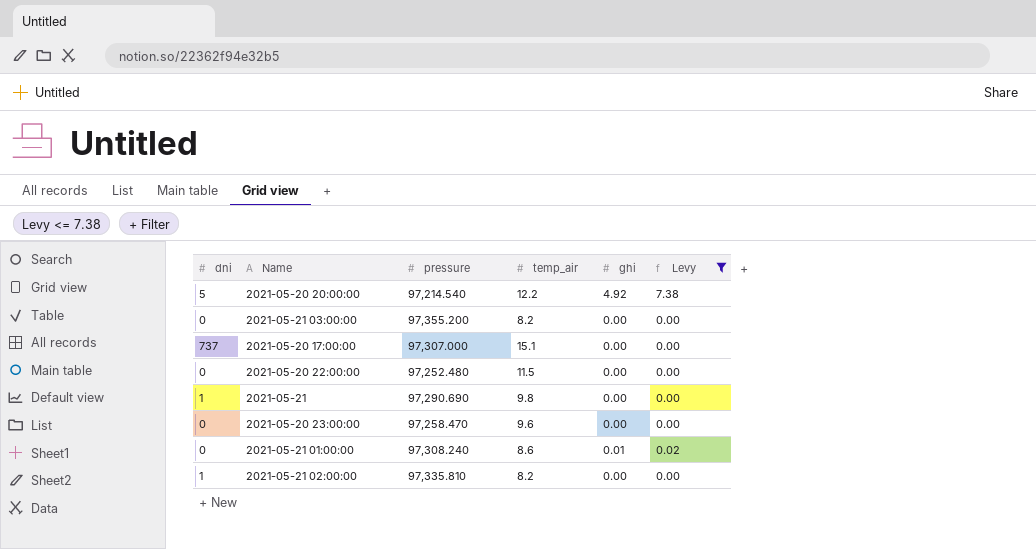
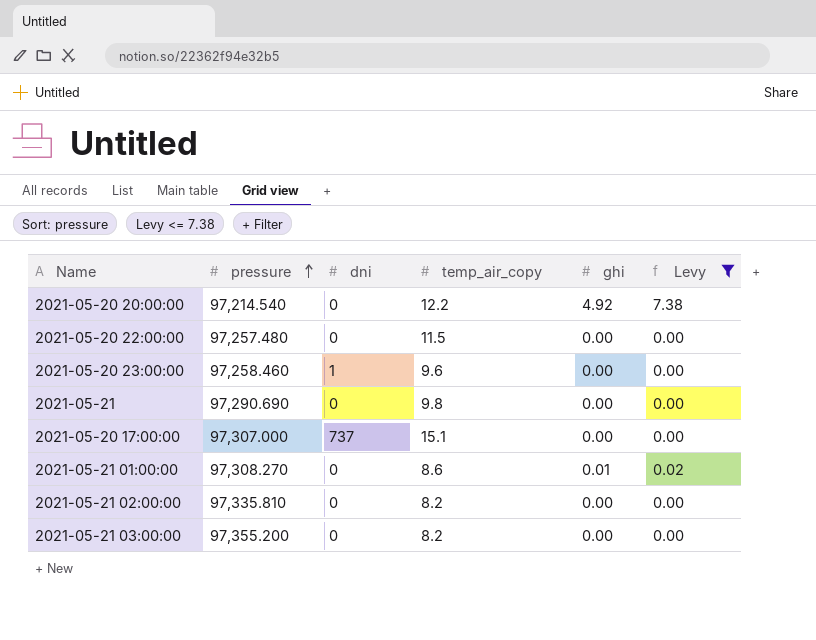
row order: none -> pressure ascending
column dni | position: 1 -> 3
column name: temp_air -> temp_air_copy
2021-05-20 20:00:00 | dni: 5 -> 0
2021-05-20 22:00:00 | pressure: 97,252.480 -> 97,257.480
2021-05-20 23:00:00 | pressure: 97,258.470 -> 97,258.460
2021-05-20 23:00:00 | dni: 0 -> 1
2021-05-21 | dni: 1 -> 0
2021-05-21 01:00:00 | pressure: 97,308.240 -> 97,308.270
2021-05-21 02:00:00 | dni: 1 -> 0

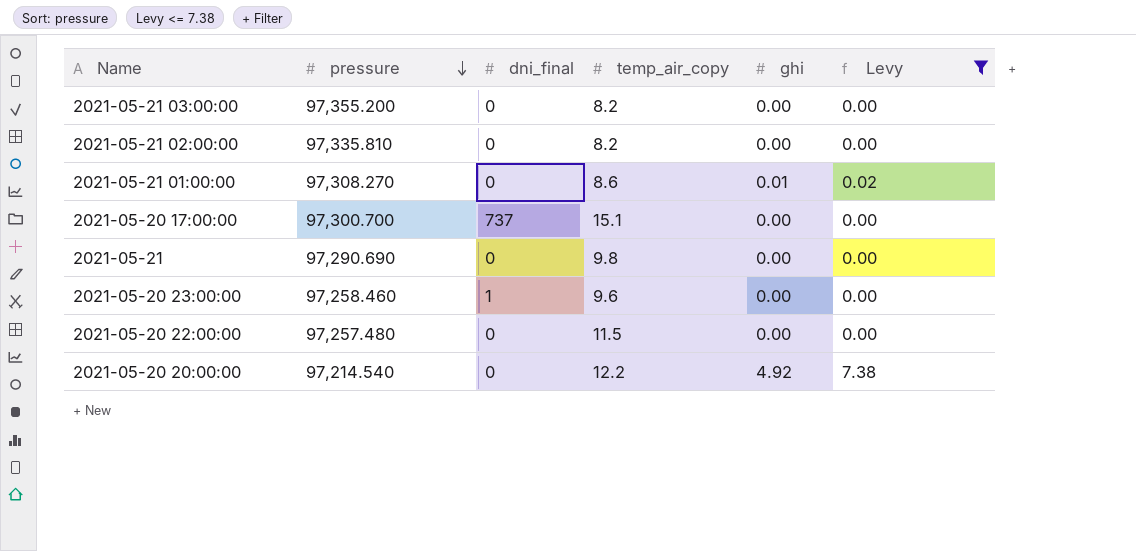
row order: pressure ascending -> pressure descending
column name: dni -> dni_final
2021-05-20 17:00:00 | pressure: 97,307.000 -> 97,300.700

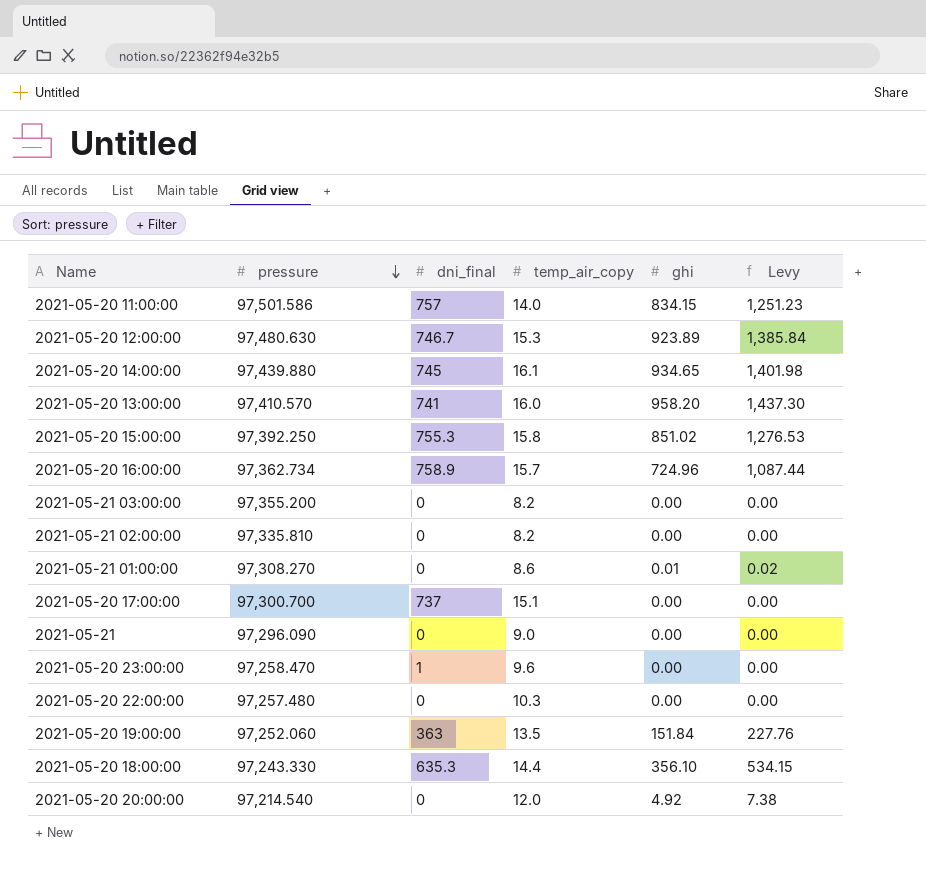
filter: Levy <= 7.38 -> none
2021-05-21 | pressure: 97,290.690 -> 97,296.090
2021-05-21 | temp_air_copy: 9.8 -> 9.0
2021-05-20 23:00:00 | pressure: 97,258.460 -> 97,258.470
2021-05-20 22:00:00 | temp_air_copy: 11.5 -> 10.3
2021-05-20 20:00:00 | temp_air_copy: 12.2 -> 12.0

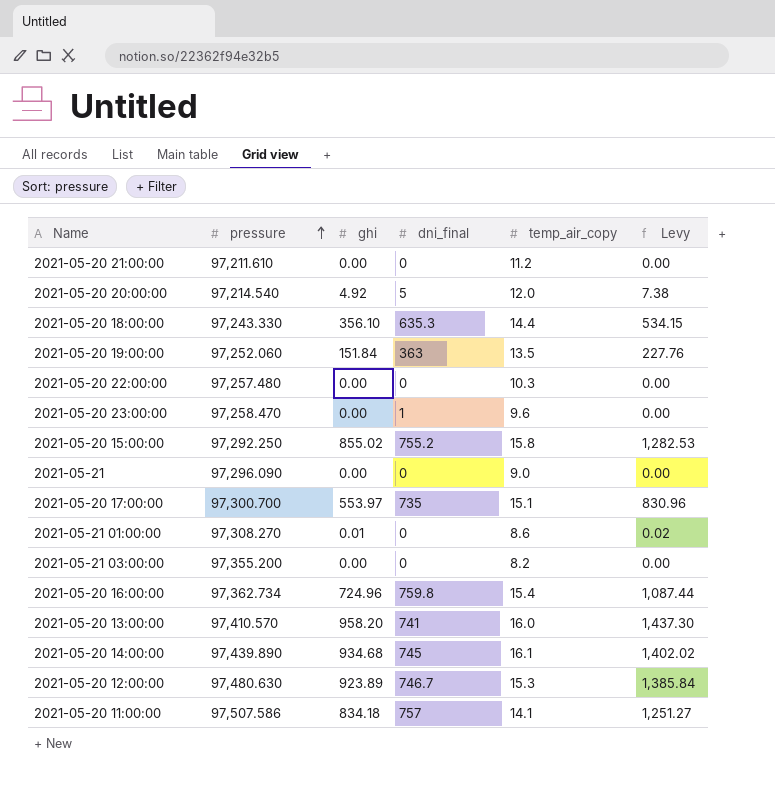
row order: pressure descending -> pressure ascending
column ghi | position: 5 -> 3
row 2021-05-21 02:00:00: 97,335.810 | 0 | 8.2 | 0.00 | 0.00 -> none
row 2021-05-20 21:00:00: none -> 97,211.610 | 0.00 | 0 | 11.2 | 0.00
2021-05-20 20:00:00 | dni_final: 0 -> 5
2021-05-20 15:00:00 | pressure: 97,392.250 -> 97,292.250
2021-05-20 15:00:00 | ghi: 851.02 -> 855.02
2021-05-20 15:00:00 | dni_final: 755.3 -> 755.2
2021-05-20 15:00:00 | Levy: 1,276.53 -> 1,282.53
2021-05-20 17:00:00 | ghi: 0.00 -> 553.97
2021-05-20 17:00:00 | dni_final: 737 -> 735
2021-05-20 17:00:00 | Levy: 0.00 -> 830.96
2021-05-20 16:00:00 | dni_final: 758.9 -> 759.8
2021-05-20 16:00:00 | temp_air_copy: 15.7 -> 15.4
2021-05-20 14:00:00 | pressure: 97,439.880 -> 97,439.890
2021-05-20 14:00:00 | ghi: 934.65 -> 934.68
2021-05-20 14:00:00 | Levy: 1,401.98 -> 1,402.02
2021-05-20 11:00:00 | pressure: 97,501.586 -> 97,507.586
2021-05-20 11:00:00 | ghi: 834.15 -> 834.18
2021-05-20 11:00:00 | temp_air_copy: 14.0 -> 14.1
2021-05-20 11:00:00 | Levy: 1,251.23 -> 1,251.27

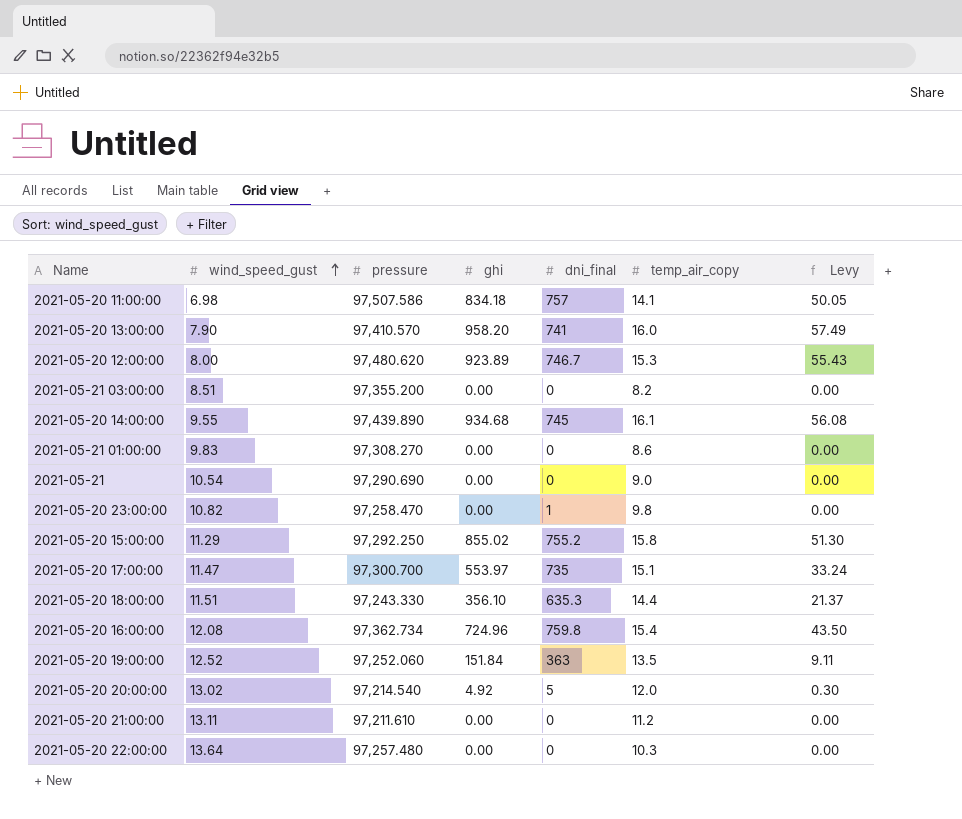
row order: pressure ascending -> wind_speed_gust ascending
column wind_speed_gust | position: none -> 2
column Levy | formula: [ghi] * 1.5 -> [ghi] * 0.06
2021-05-20 12:00:00 | pressure: 97,480.630 -> 97,480.620
2021-05-21 01:00:00 | ghi: 0.01 -> 0.00
2021-05-21 | pressure: 97,296.090 -> 97,290.690
2021-05-20 23:00:00 | temp_air_copy: 9.6 -> 9.8

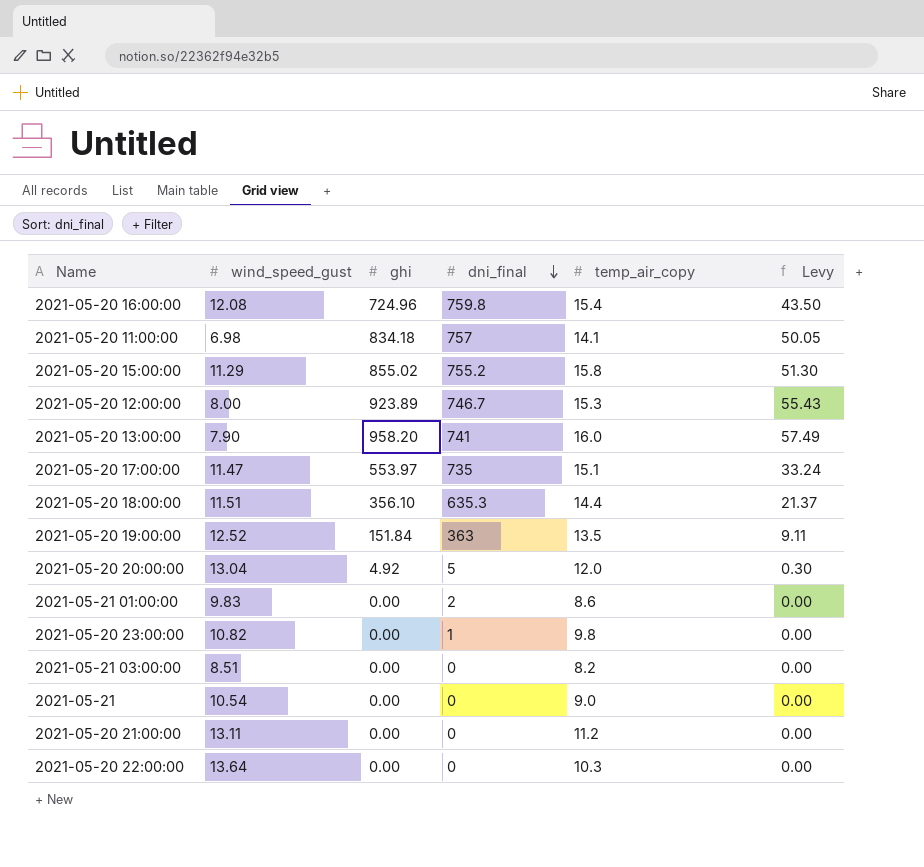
row order: wind_speed_gust ascending -> dni_final descending
column pressure | position: 3 -> none
row 2021-05-20 14:00:00: 9.55 | 97,439.890 | 934.68 | 745 | 16.1 | 56.08 -> none
2021-05-20 20:00:00 | wind_speed_gust: 13.02 -> 13.04
2021-05-21 01:00:00 | dni_final: 0 -> 2

